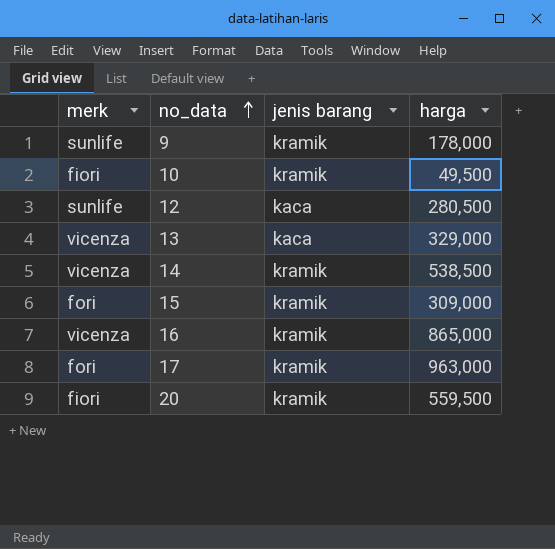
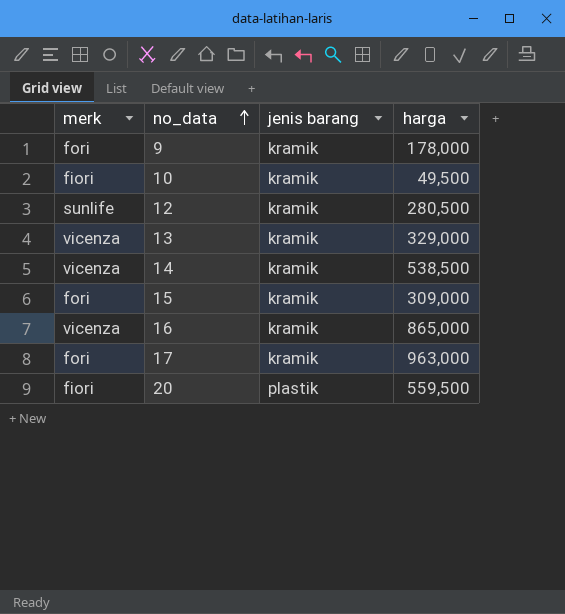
9 | merk: sunlife -> fori
12 | jenis barang: kaca -> kramik
13 | jenis barang: kaca -> kramik
20 | jenis barang: kramik -> plastik

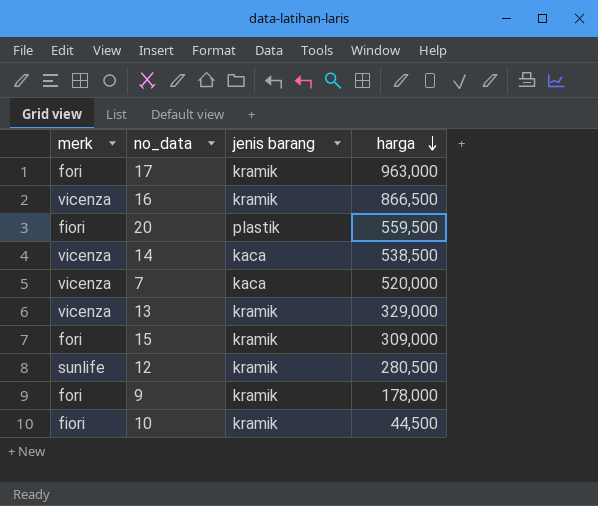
row order: no_data ascending -> harga descending
16 | harga: 865,000 -> 866,500
14 | jenis barang: kramik -> kaca
row 7: none -> vicenza | kaca | 520,000
10 | harga: 49,500 -> 44,500

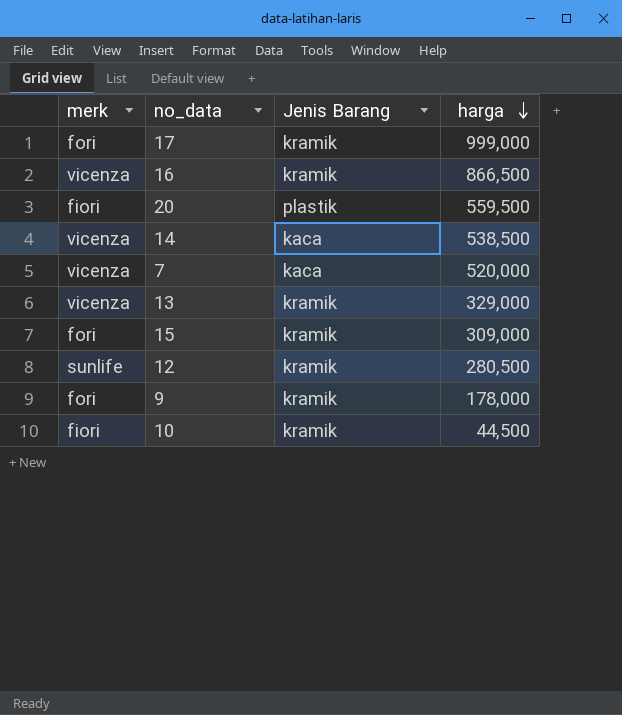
column name: jenis barang -> Jenis Barang
17 | harga: 963,000 -> 999,000

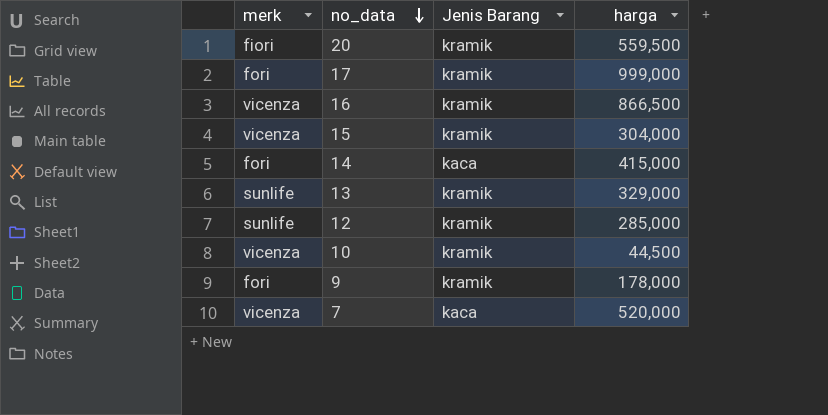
row order: harga descending -> no_data descending
20 | Jenis Barang: plastik -> kramik
15 | merk: fori -> vicenza
15 | harga: 309,000 -> 304,000
14 | merk: vicenza -> fori
14 | harga: 538,500 -> 415,000
13 | merk: vicenza -> sunlife
12 | harga: 280,500 -> 285,000
10 | merk: fiori -> vicenza

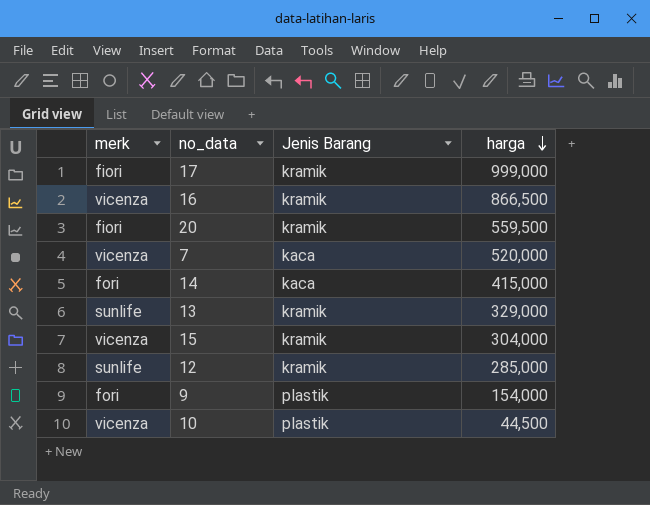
row order: no_data descending -> harga descending
17 | merk: fori -> fiori
9 | Jenis Barang: kramik -> plastik
9 | harga: 178,000 -> 154,000
10 | Jenis Barang: kramik -> plastik

